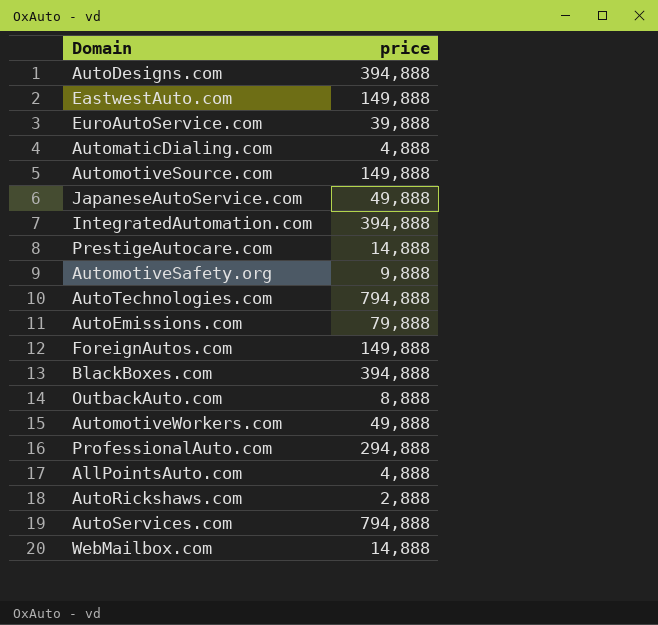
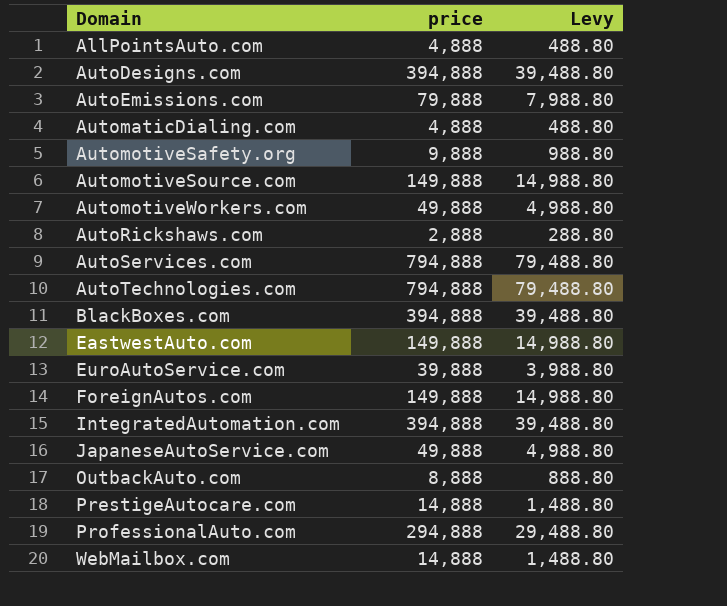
row order: none -> Domain ascending
column Levy | formula: none -> [price] * 0.1

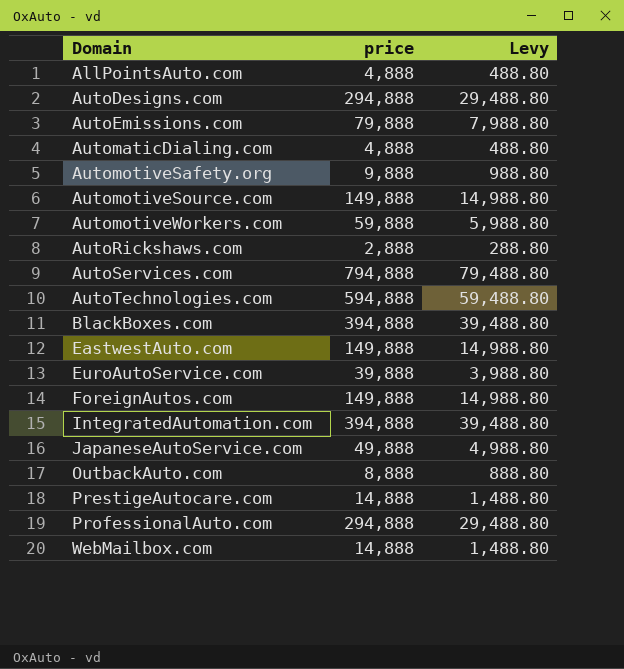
AutoDesigns.com | price: 394,888 -> 294,888
AutoDesigns.com | Levy: 39,488.80 -> 29,488.80
AutomotiveWorkers.com | price: 49,888 -> 59,888
AutomotiveWorkers.com | Levy: 4,988.80 -> 5,988.80
AutoTechnologies.com | price: 794,888 -> 594,888
AutoTechnologies.com | Levy: 79,488.80 -> 59,488.80

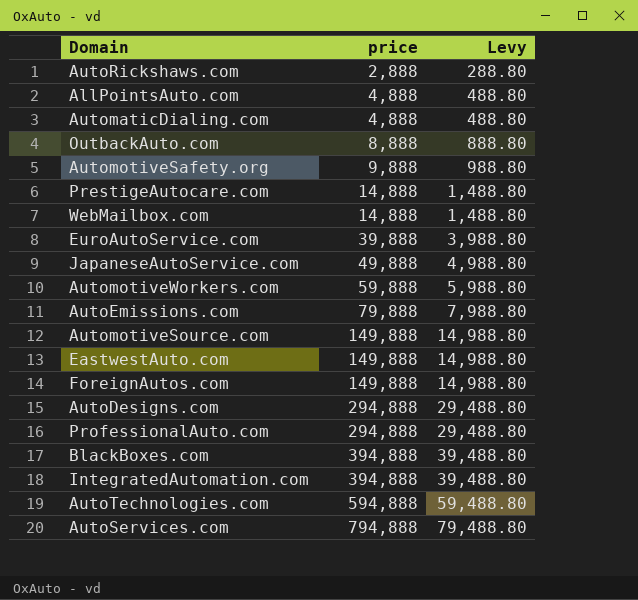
row order: Domain ascending -> price ascending

